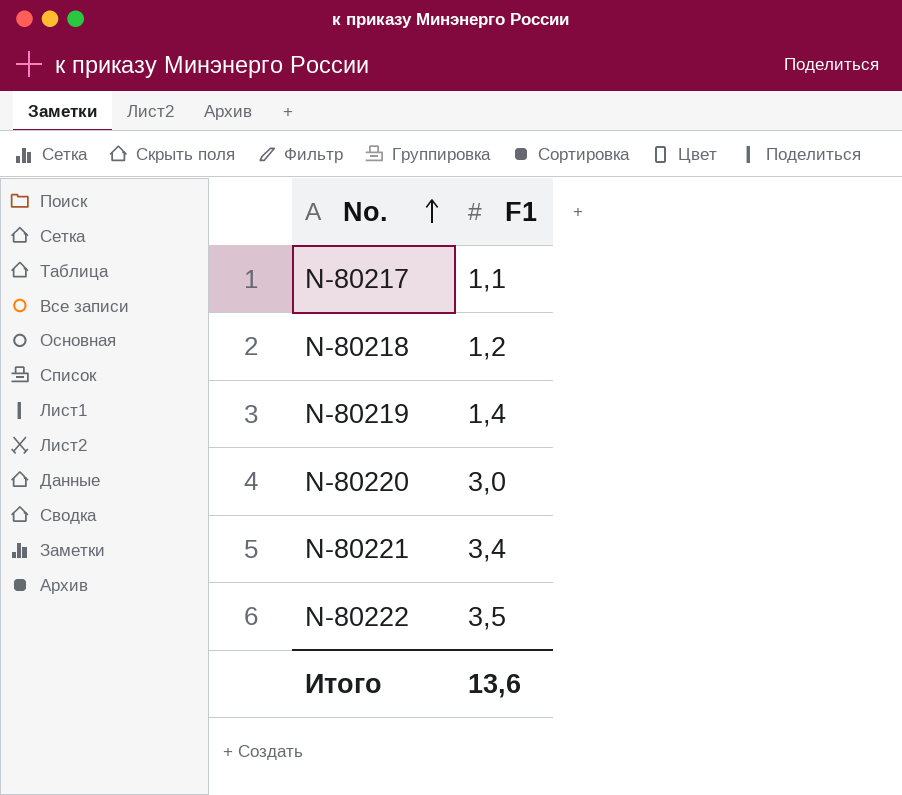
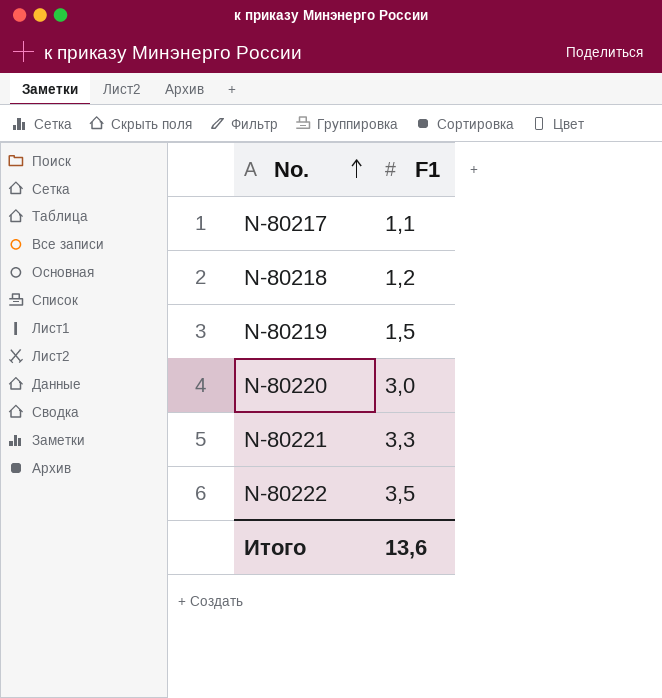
N-80219 | F1: 1,4 -> 1,5
N-80221 | F1: 3,4 -> 3,3

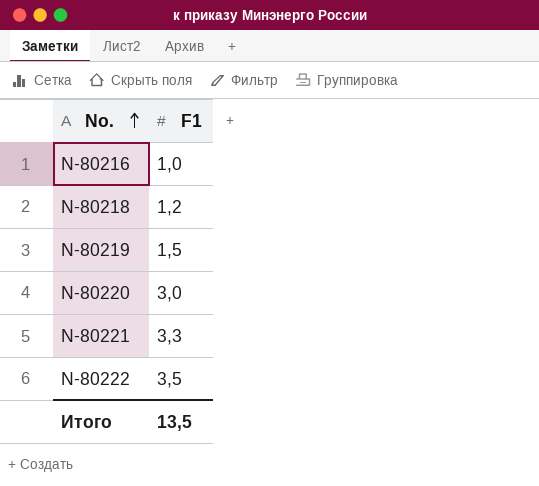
row N-80217: 1,1 -> none
row N-80216: none -> 1,0
Итого | F1: 13,6 -> 13,5

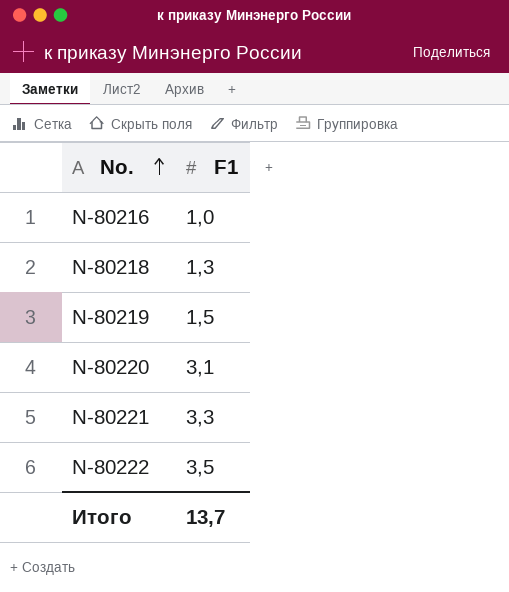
N-80218 | F1: 1,2 -> 1,3
N-80220 | F1: 3,0 -> 3,1
Итого | F1: 13,5 -> 13,7

